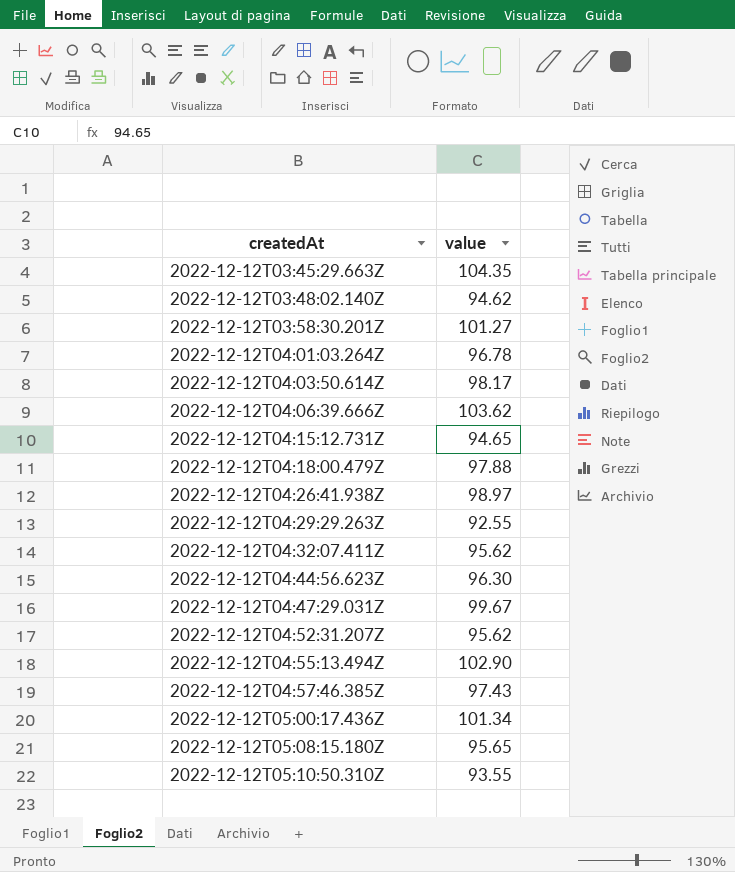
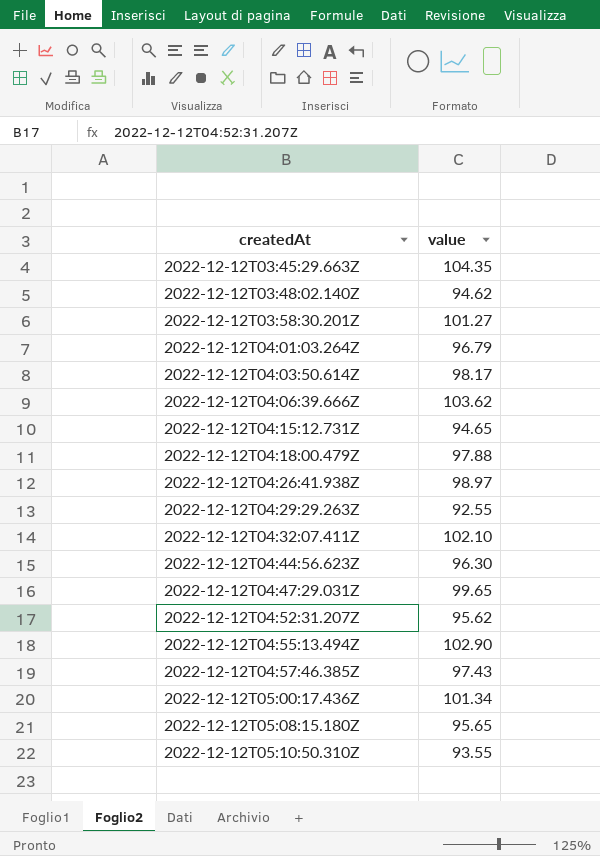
2022-12-12T04:01:03.264Z | value: 96.78 -> 96.79
2022-12-12T04:32:07.411Z | value: 95.62 -> 102.10
2022-12-12T04:47:29.031Z | value: 99.67 -> 99.65

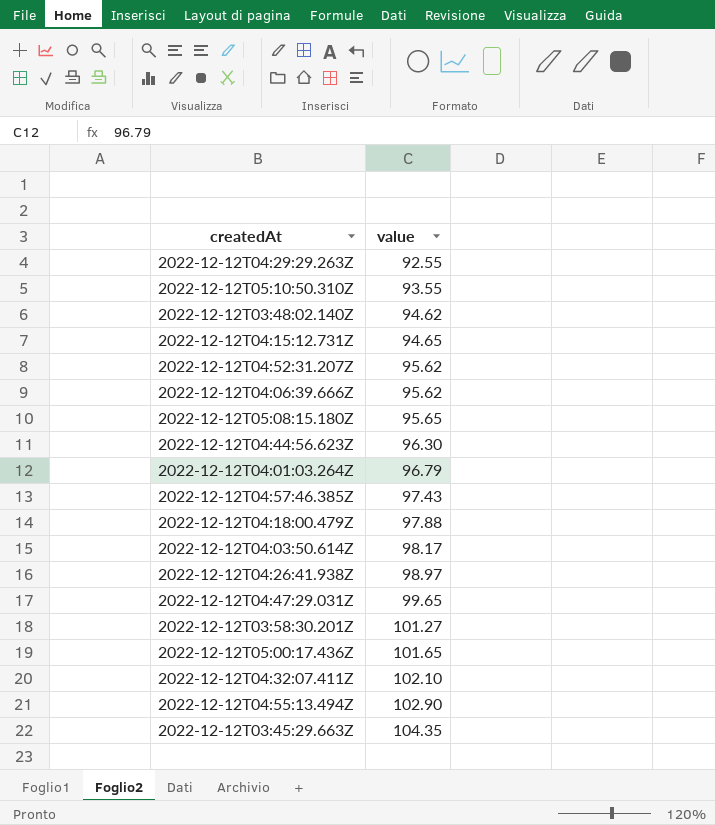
row order: createdAt ascending -> value ascending
2022-12-12T04:06:39.666Z | value: 103.62 -> 95.62
2022-12-12T05:00:17.436Z | value: 101.34 -> 101.65

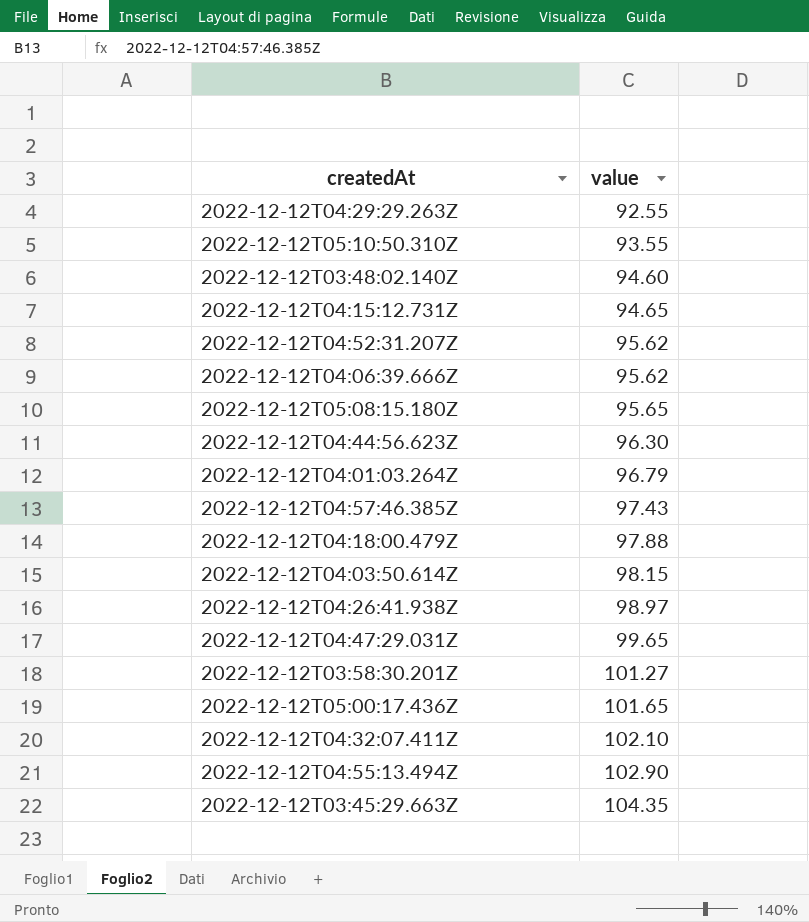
2022-12-12T03:48:02.140Z | value: 94.62 -> 94.60
2022-12-12T04:03:50.614Z | value: 98.17 -> 98.15

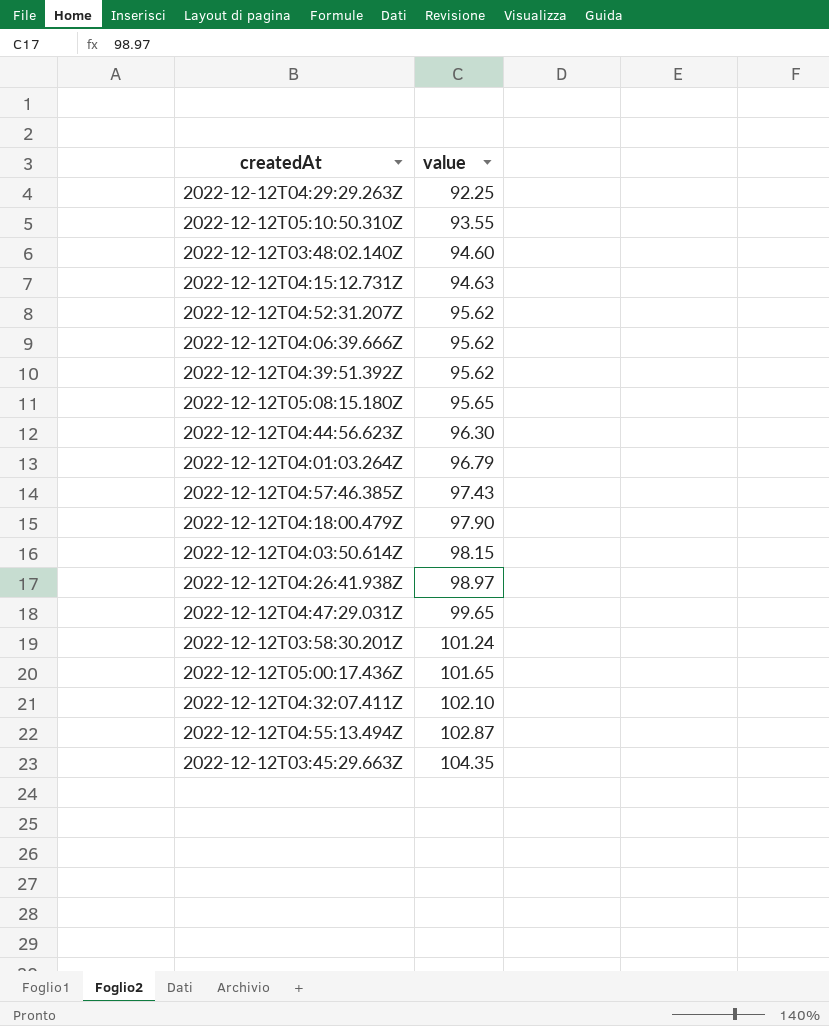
2022-12-12T04:29:29.263Z | value: 92.55 -> 92.25
2022-12-12T04:15:12.731Z | value: 94.65 -> 94.63
row 2022-12-12T04:39:51.392Z: none -> 95.62
2022-12-12T04:18:00.479Z | value: 97.88 -> 97.90
2022-12-12T03:58:30.201Z | value: 101.27 -> 101.24
2022-12-12T04:55:13.494Z | value: 102.90 -> 102.87

